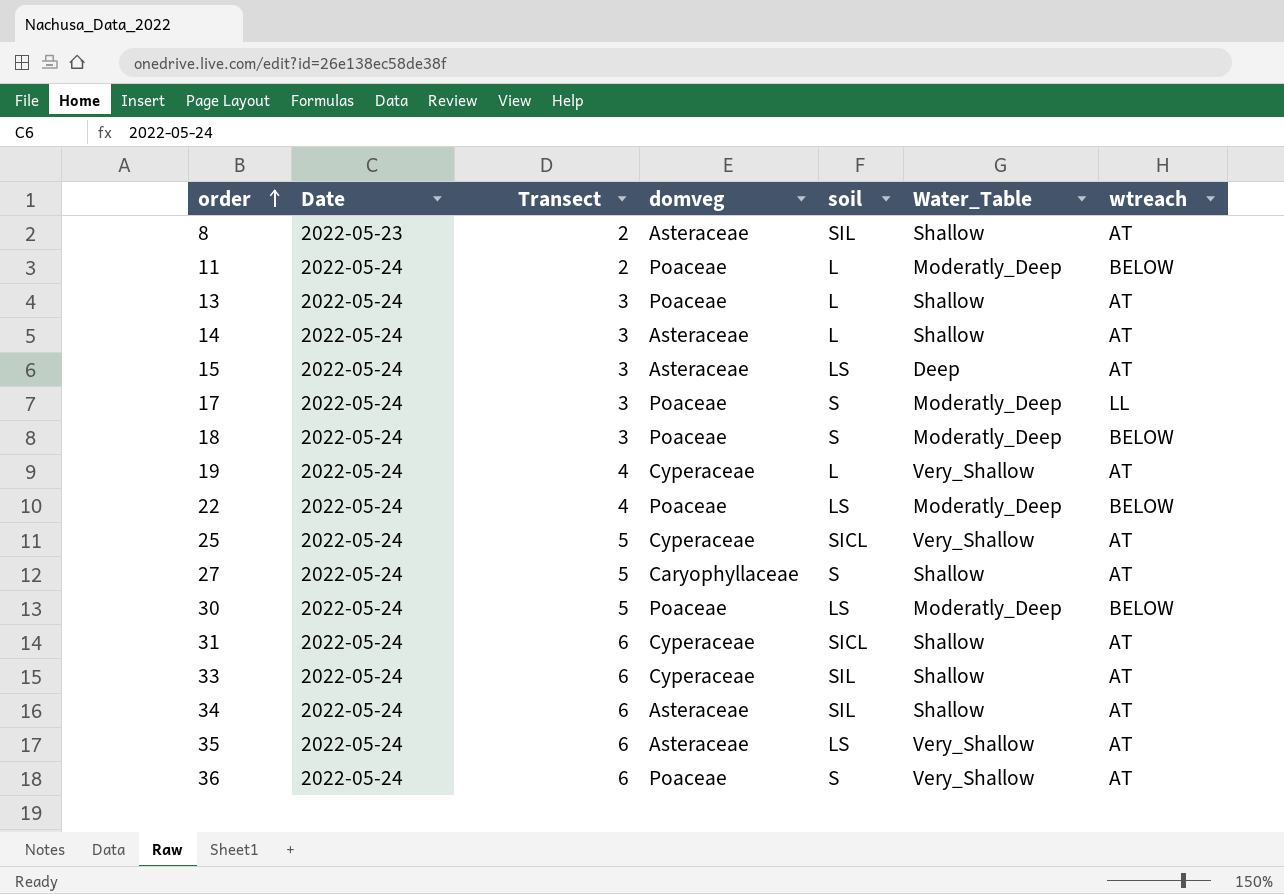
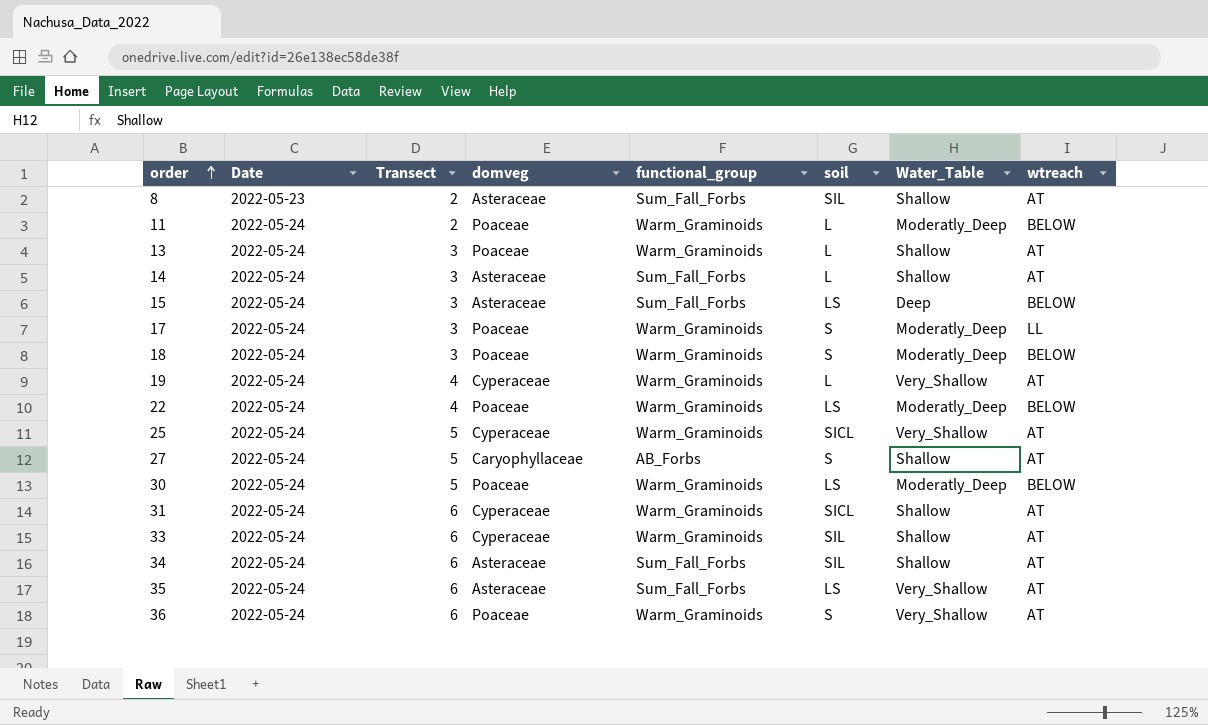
column functional_group | position: none -> 5
15 | wtreach: AT -> BELOW

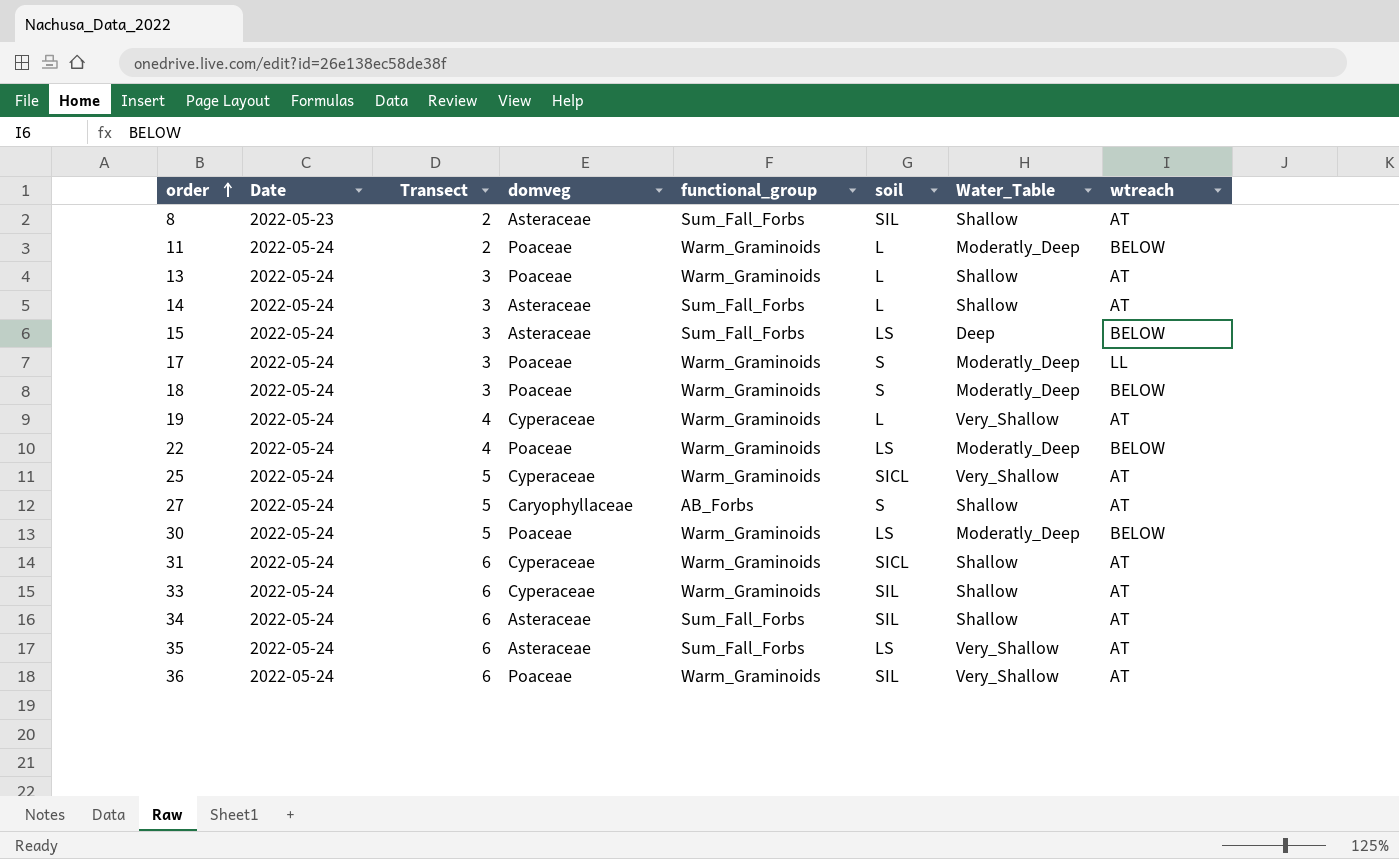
36 | soil: S -> SIL

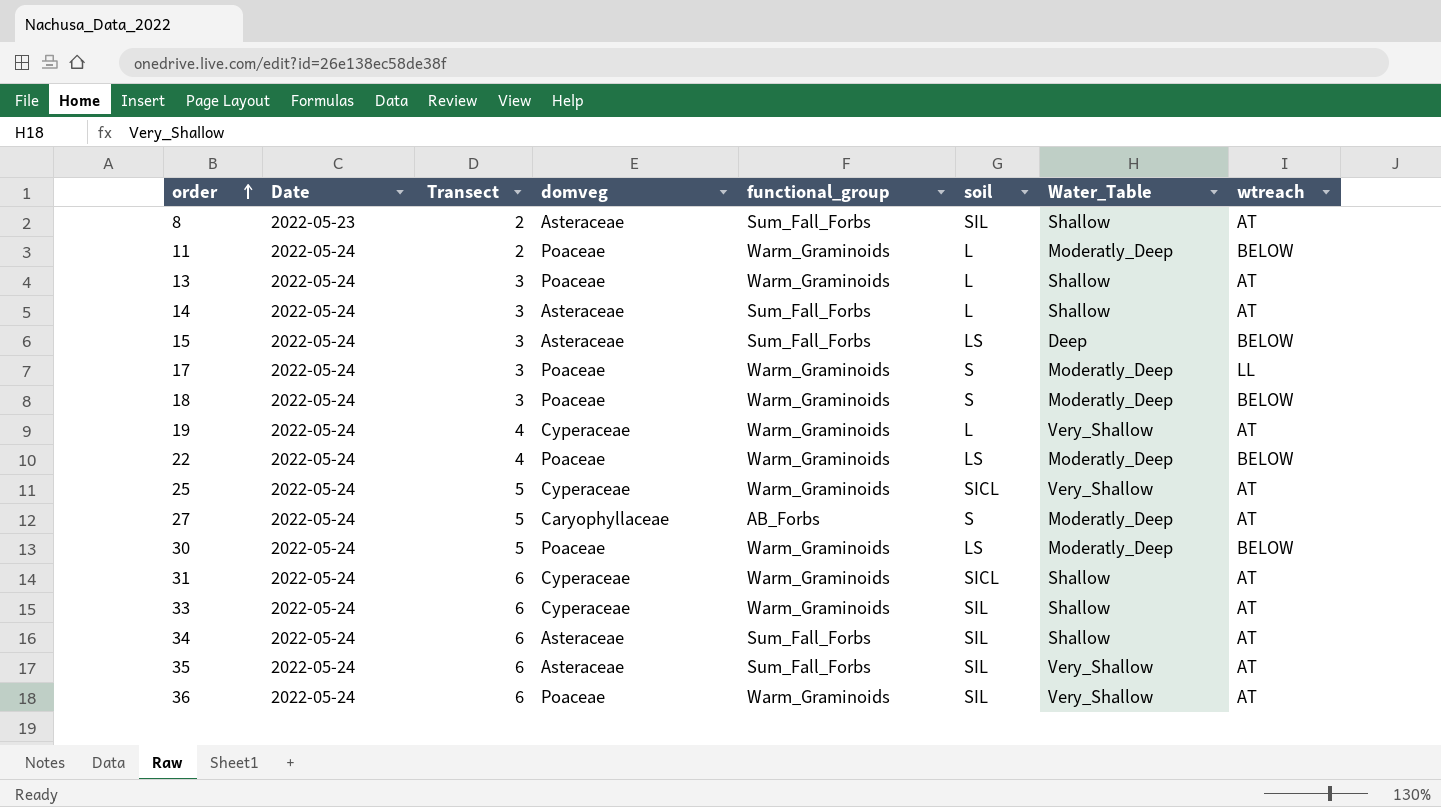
27 | Water_Table: Shallow -> Moderatly_Deep
35 | soil: LS -> SIL

